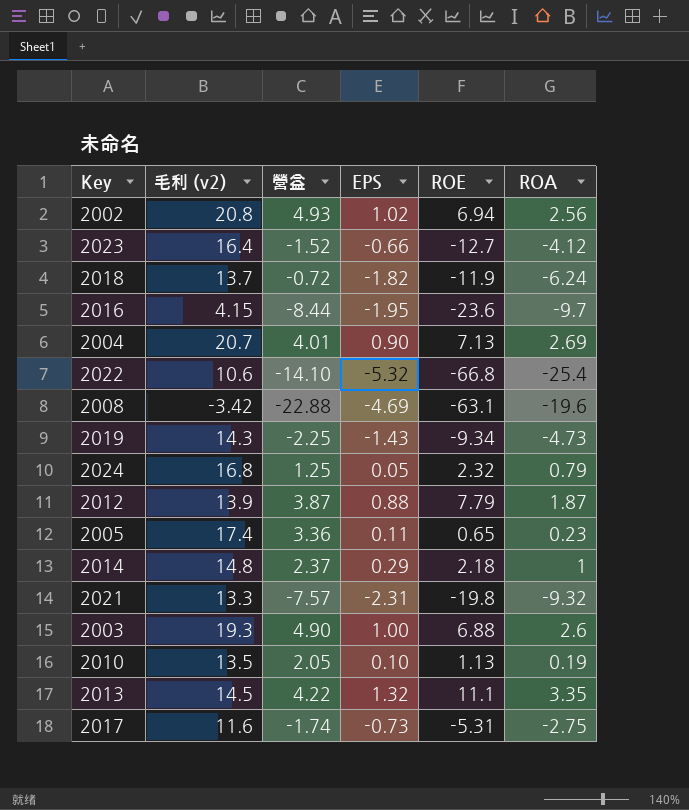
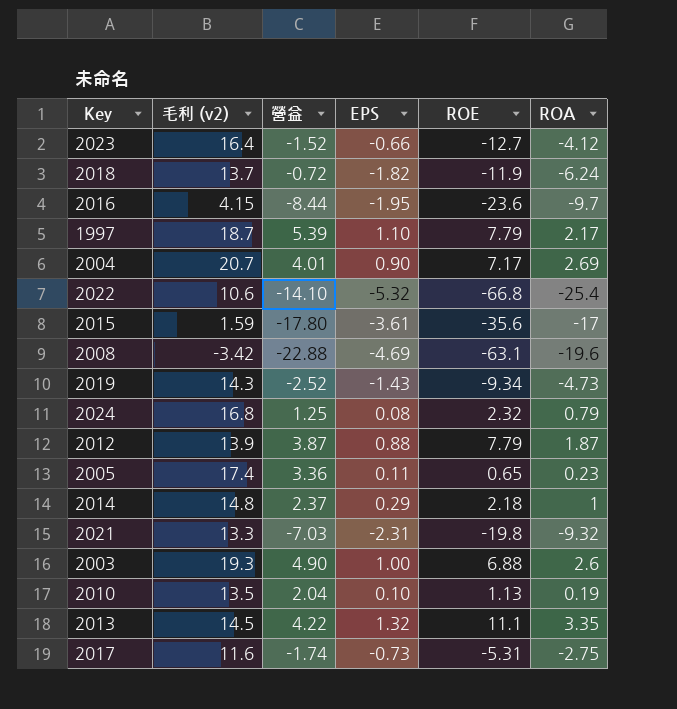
row 2002: 20.8 | 4.93 | 1.02 | 6.94 | 2.56 -> none
row 1997: none -> 18.7 | 5.39 | 1.10 | 7.79 | 2.17
2004 | ROE: 7.13 -> 7.17
row 2015: none -> 1.59 | -17.80 | -3.61 | -35.6 | -17
2019 | 營益: -2.25 -> -2.52
2024 | EPS: 0.05 -> 0.08
2021 | 營益: -7.57 -> -7.03
2010 | 營益: 2.05 -> 2.04

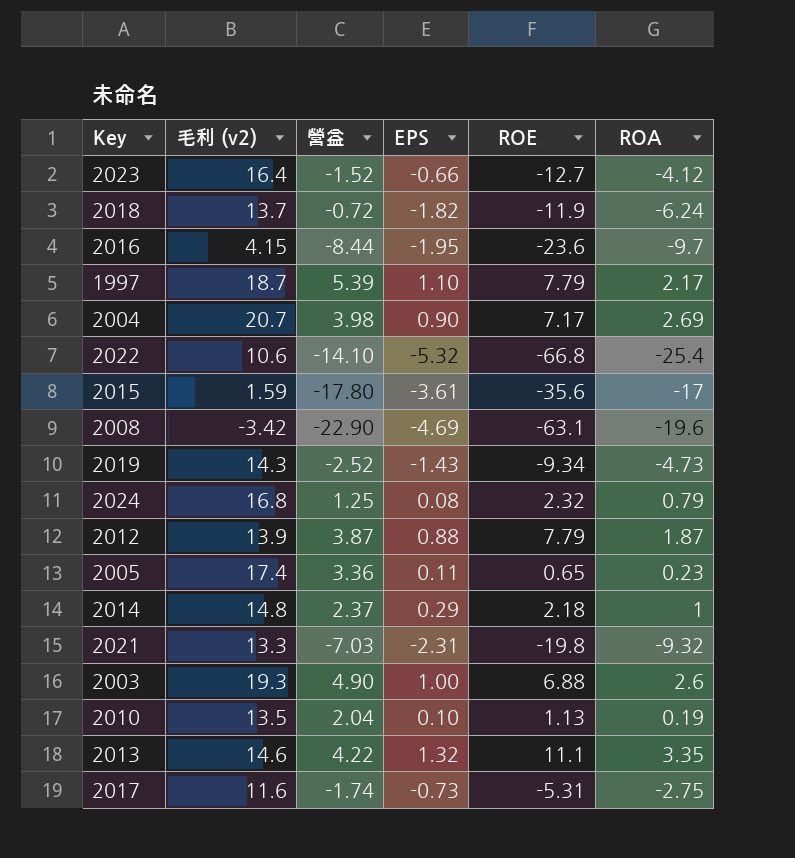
2004 | 營益: 4.01 -> 3.98
2008 | 營益: -22.88 -> -22.90
2013 | 毛利 (v2): 14.5 -> 14.6

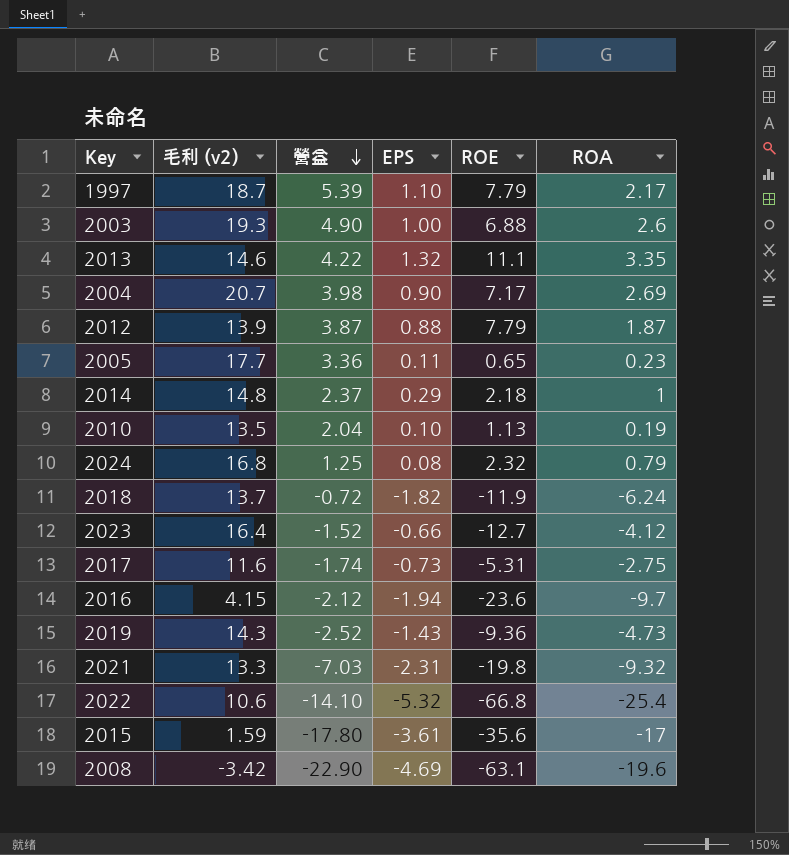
row order: none -> 營益 descending
2005 | 毛利 (v2): 17.4 -> 17.7
2016 | 營益: -8.44 -> -2.12
2016 | EPS: -1.95 -> -1.94
2019 | ROE: -9.34 -> -9.36

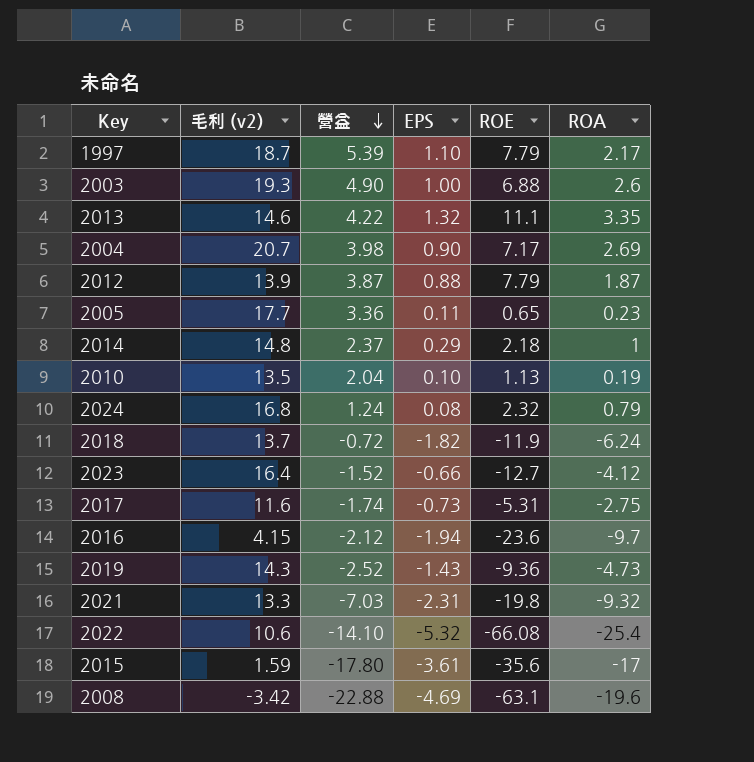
2024 | 營益: 1.25 -> 1.24
2022 | ROE: -66.8 -> -66.08
2008 | 營益: -22.90 -> -22.88

